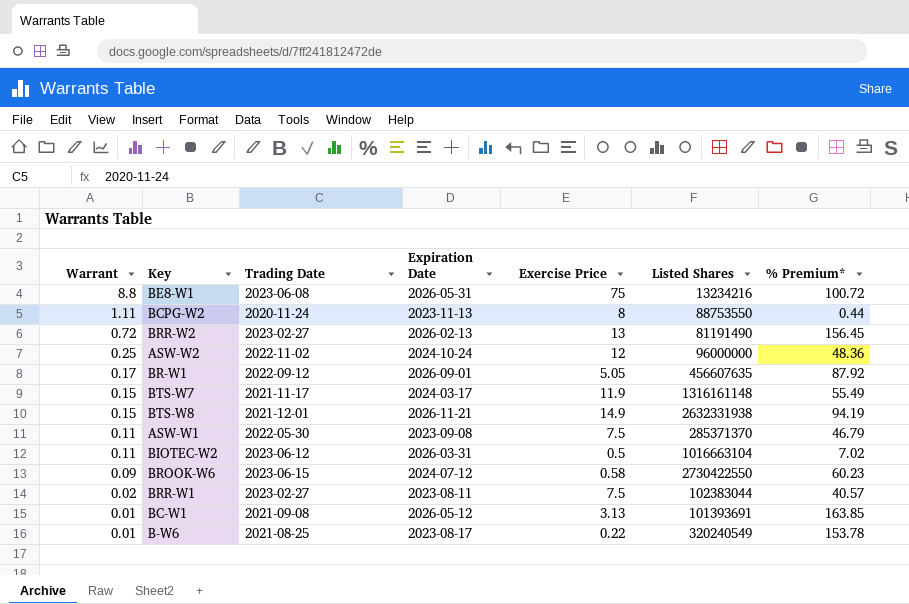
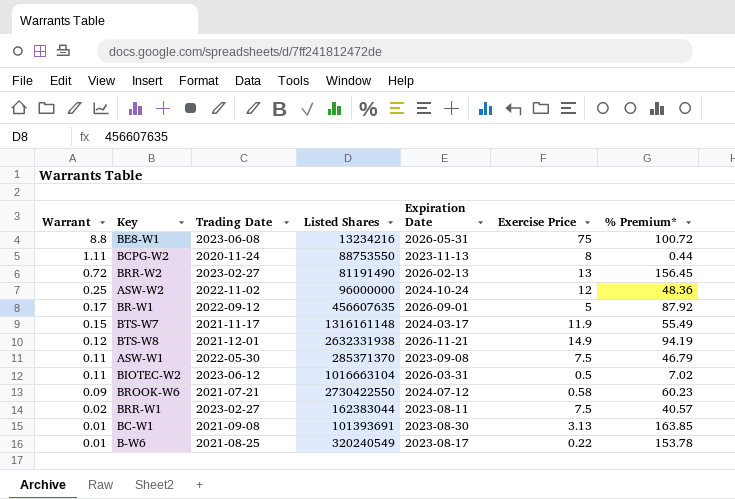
column Listed Shares | position: 6 -> 4
BR-W1 | Exercise Price: 5.05 -> 5
BTS-W8 | Warrant: 0.15 -> 0.12
BROOK-W6 | Trading Date: 2023-06-15 -> 2021-07-21
BRR-W1 | Listed Shares: 102383044 -> 162383044
BC-W1 | Expiration Date: 2026-05-12 -> 2023-08-30

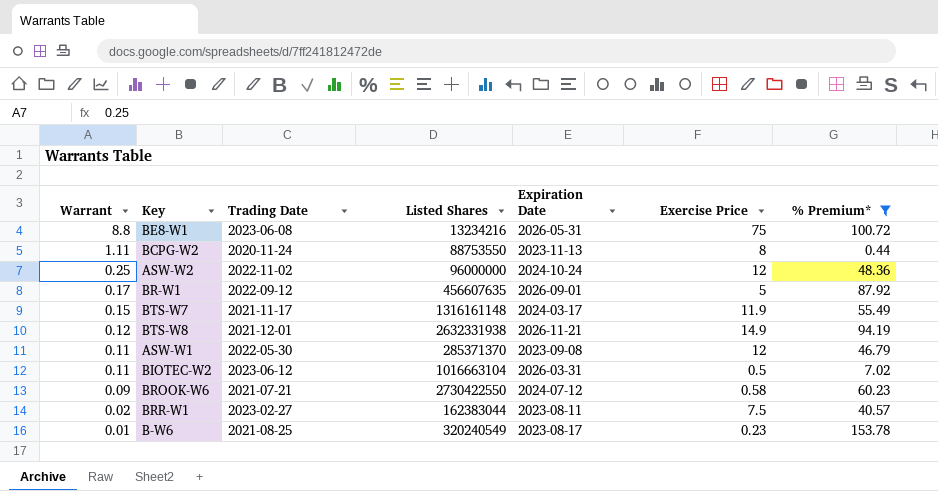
filter: none -> % Premium* <= 153.78
ASW-W1 | Exercise Price: 7.5 -> 12
B-W6 | Exercise Price: 0.22 -> 0.23

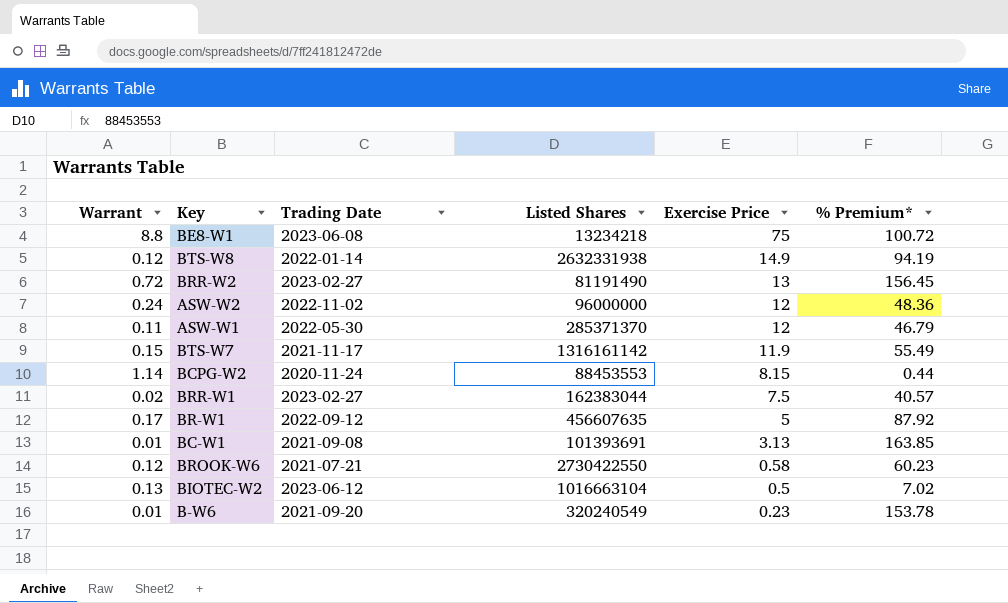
filter: % Premium* <= 153.78 -> none
row order: Warrant descending -> Exercise Price descending
column Expiration Date | position: 5 -> none
BE8-W1 | Listed Shares: 13234216 -> 13234218
BTS-W8 | Trading Date: 2021-12-01 -> 2022-01-14
ASW-W2 | Warrant: 0.25 -> 0.24
BTS-W7 | Listed Shares: 1316161148 -> 1316161142
BCPG-W2 | Warrant: 1.11 -> 1.14
BCPG-W2 | Listed Shares: 88753550 -> 88453553
BCPG-W2 | Exercise Price: 8 -> 8.15
BROOK-W6 | Warrant: 0.09 -> 0.12
BIOTEC-W2 | Warrant: 0.11 -> 0.13
B-W6 | Trading Date: 2021-08-25 -> 2021-09-20

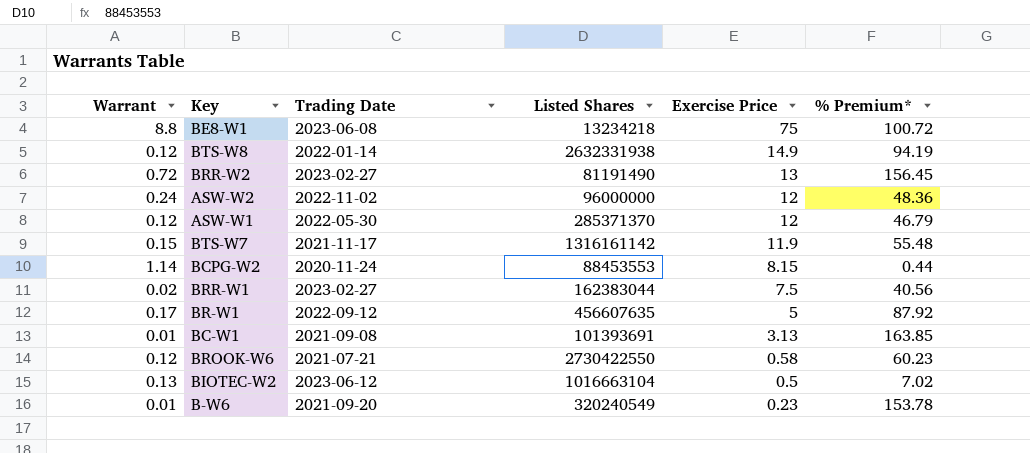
ASW-W1 | Warrant: 0.11 -> 0.12
BTS-W7 | % Premium*: 55.49 -> 55.48
BRR-W1 | % Premium*: 40.57 -> 40.56

